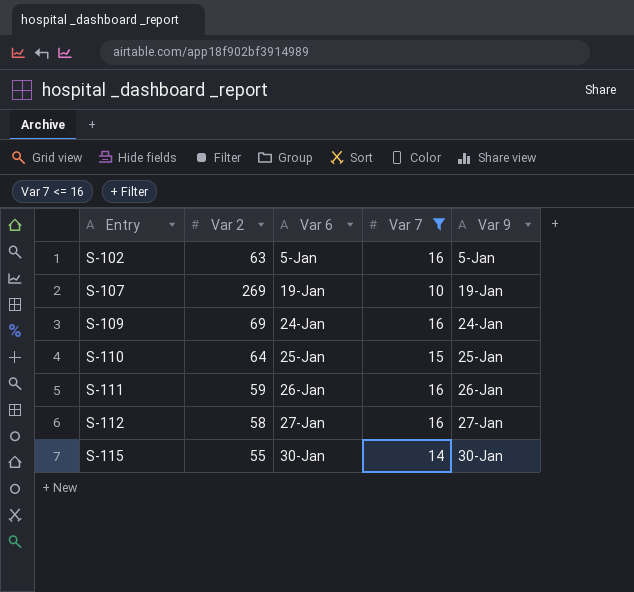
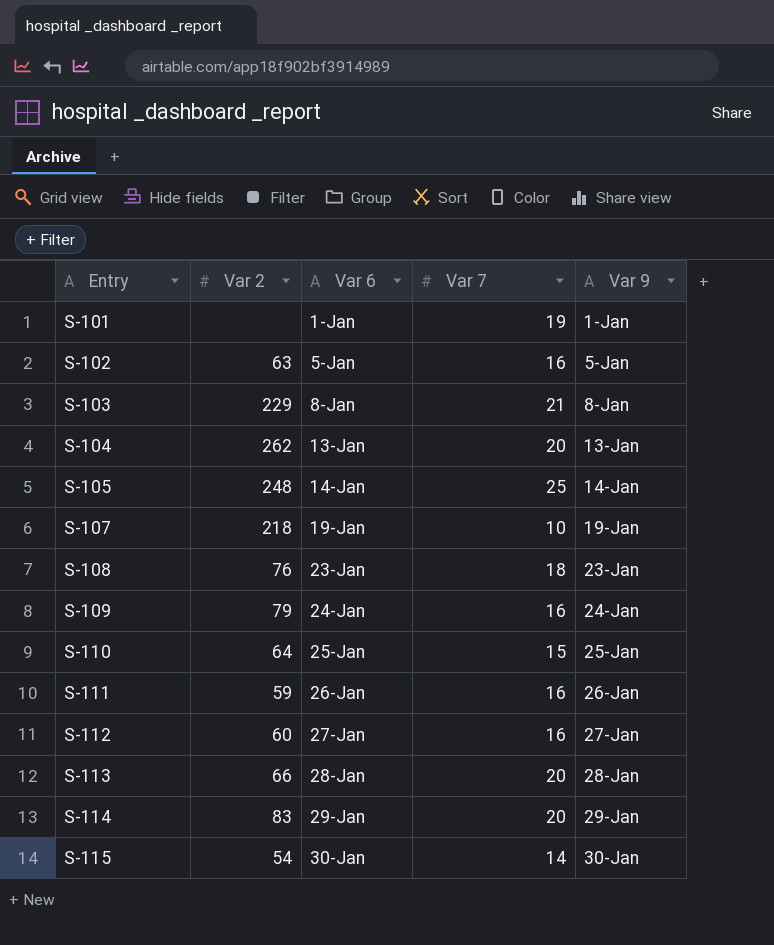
filter: Var 7 <= 16 -> none
S-107 | Var 2: 269 -> 218
S-109 | Var 2: 69 -> 79
S-112 | Var 2: 58 -> 60
S-115 | Var 2: 55 -> 54

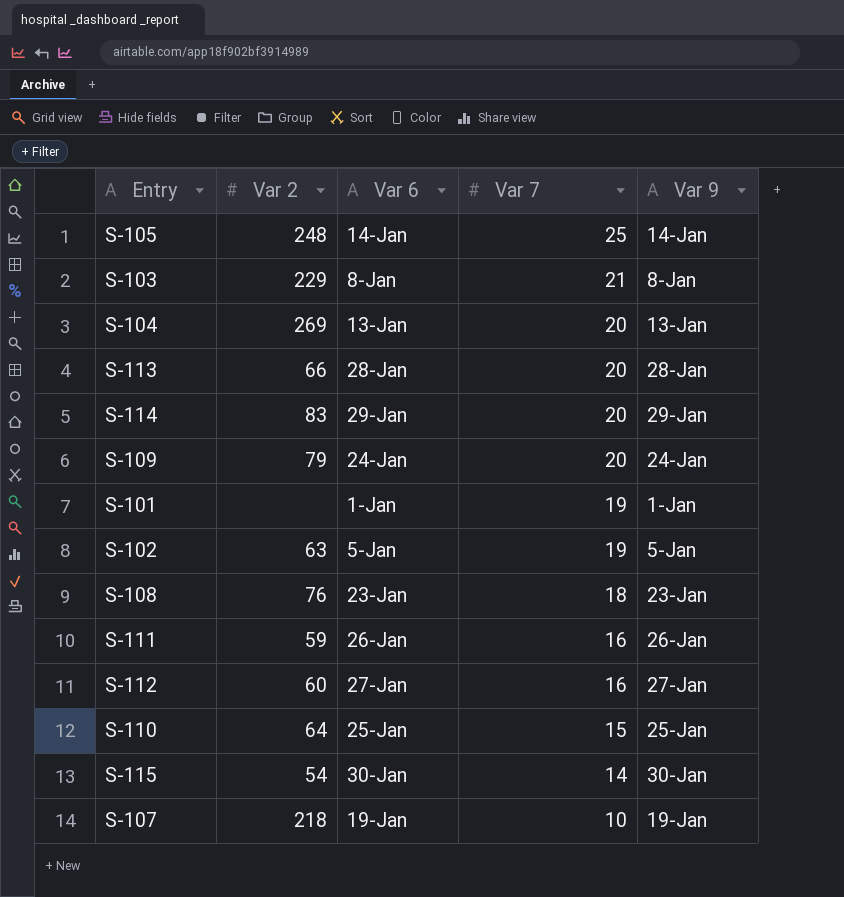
row order: Entry ascending -> Var 7 descending
S-104 | Var 2: 262 -> 269
S-109 | Var 7: 16 -> 20
S-102 | Var 7: 16 -> 19

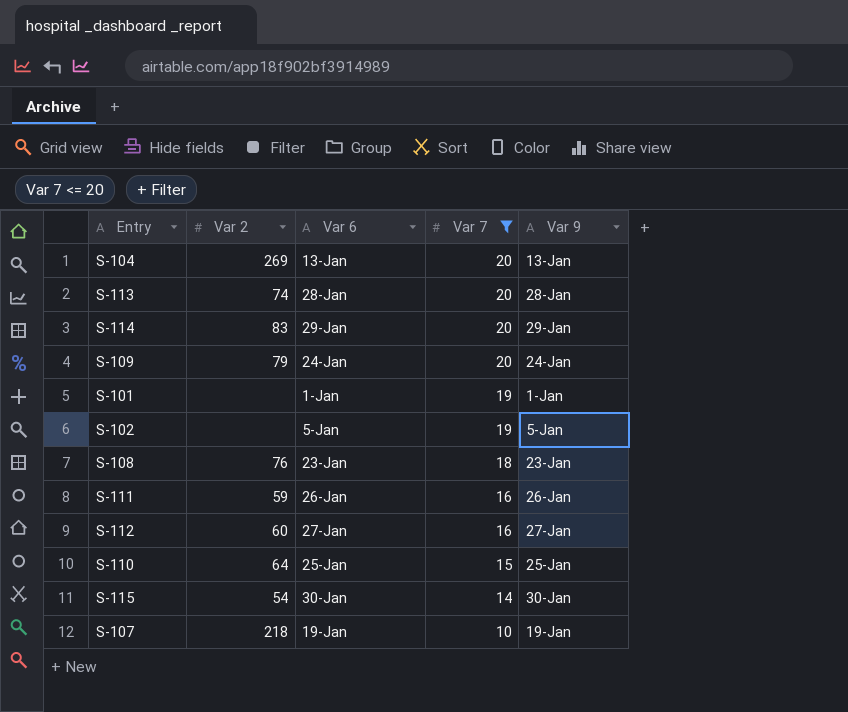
filter: none -> Var 7 <= 20
S-113 | Var 2: 66 -> 74
S-102 | Var 2: 63 -> none

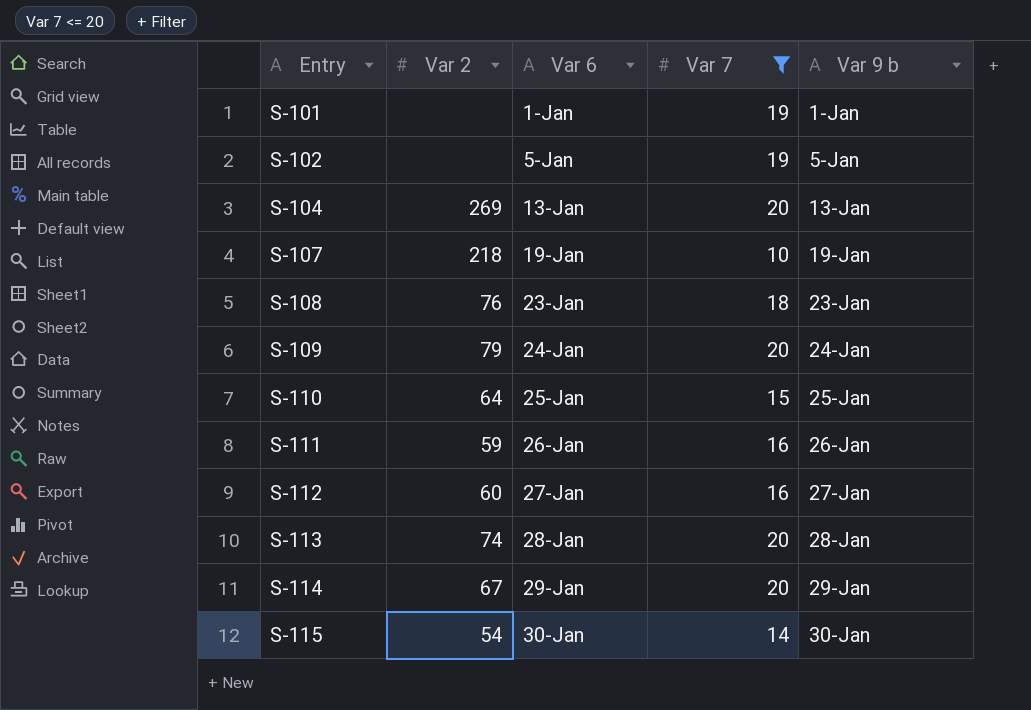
row order: Var 7 descending -> Entry ascending
column name: Var 9 -> Var 9 b
S-114 | Var 2: 83 -> 67

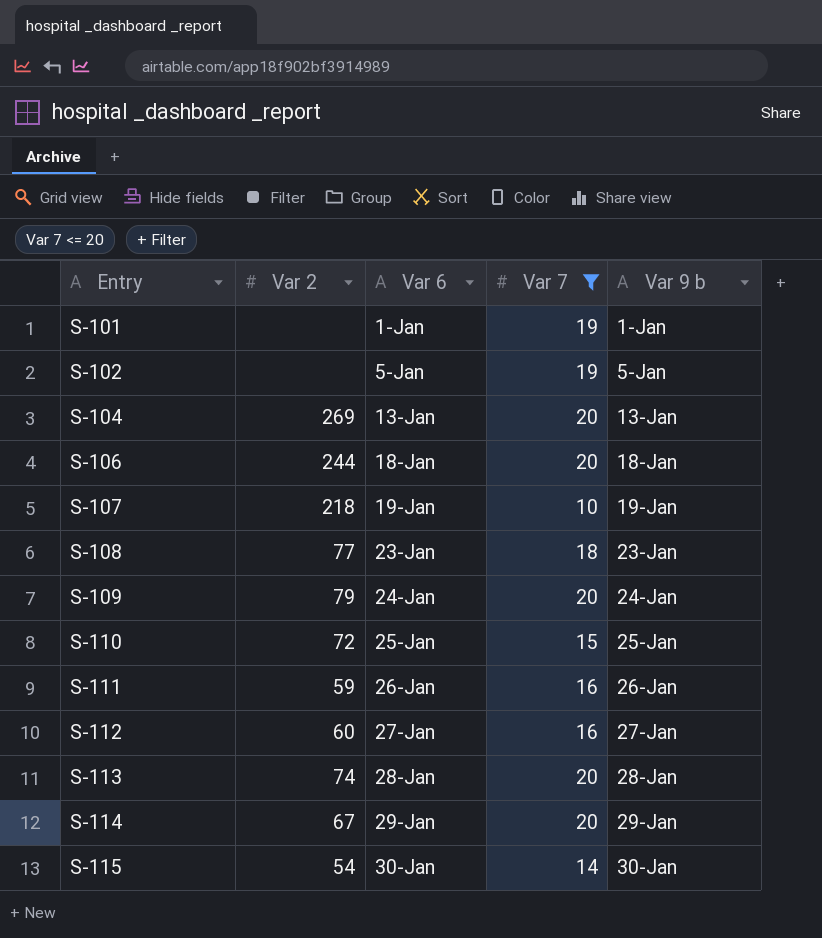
row S-106: none -> 244 | 18-Jan | 20 | 18-Jan
S-108 | Var 2: 76 -> 77
S-110 | Var 2: 64 -> 72

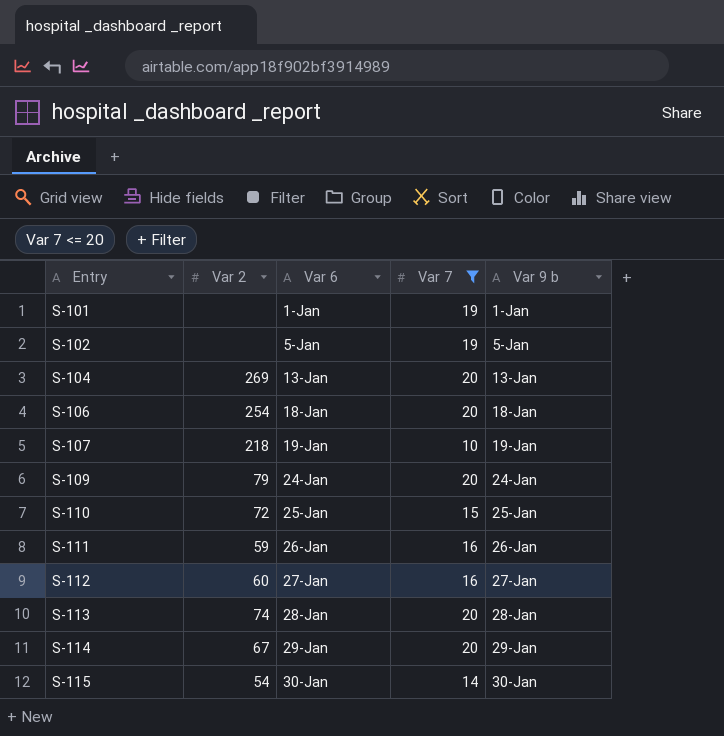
row S-108: 77 | 23-Jan | 18 | 23-Jan -> none
S-106 | Var 2: 244 -> 254

